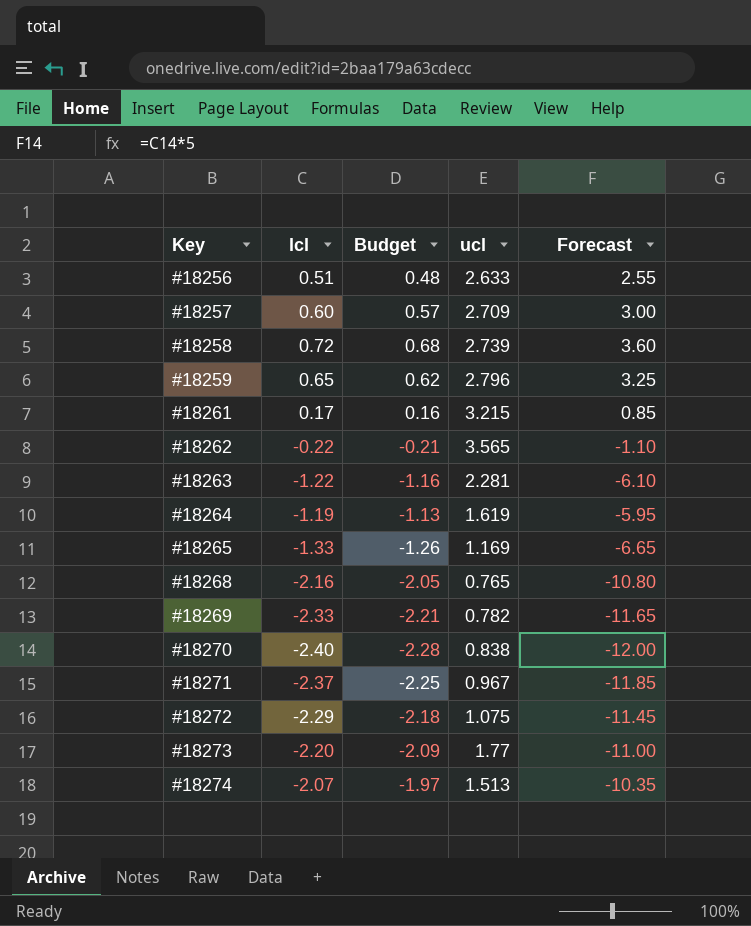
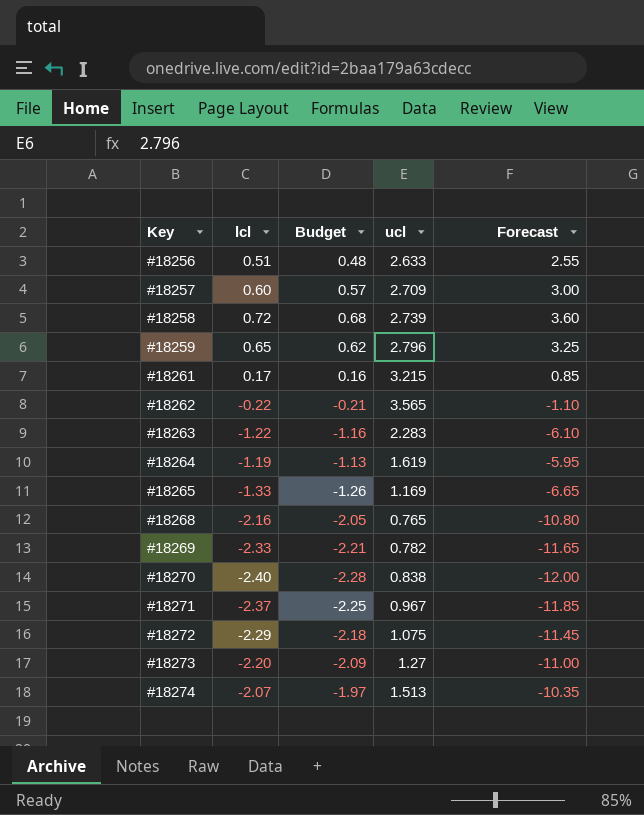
#18263 | ucl: 2.281 -> 2.283
#18273 | ucl: 1.77 -> 1.27

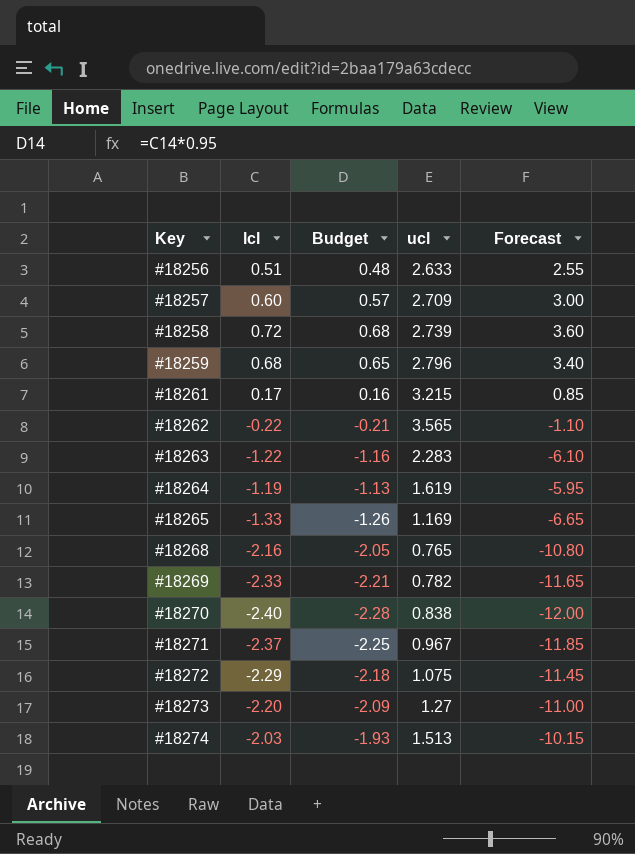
#18259 | lcl: 0.65 -> 0.68
#18259 | Budget: 0.62 -> 0.65
#18259 | Forecast: 3.25 -> 3.40
#18274 | lcl: -2.07 -> -2.03
#18274 | Budget: -1.97 -> -1.93
#18274 | Forecast: -10.35 -> -10.15

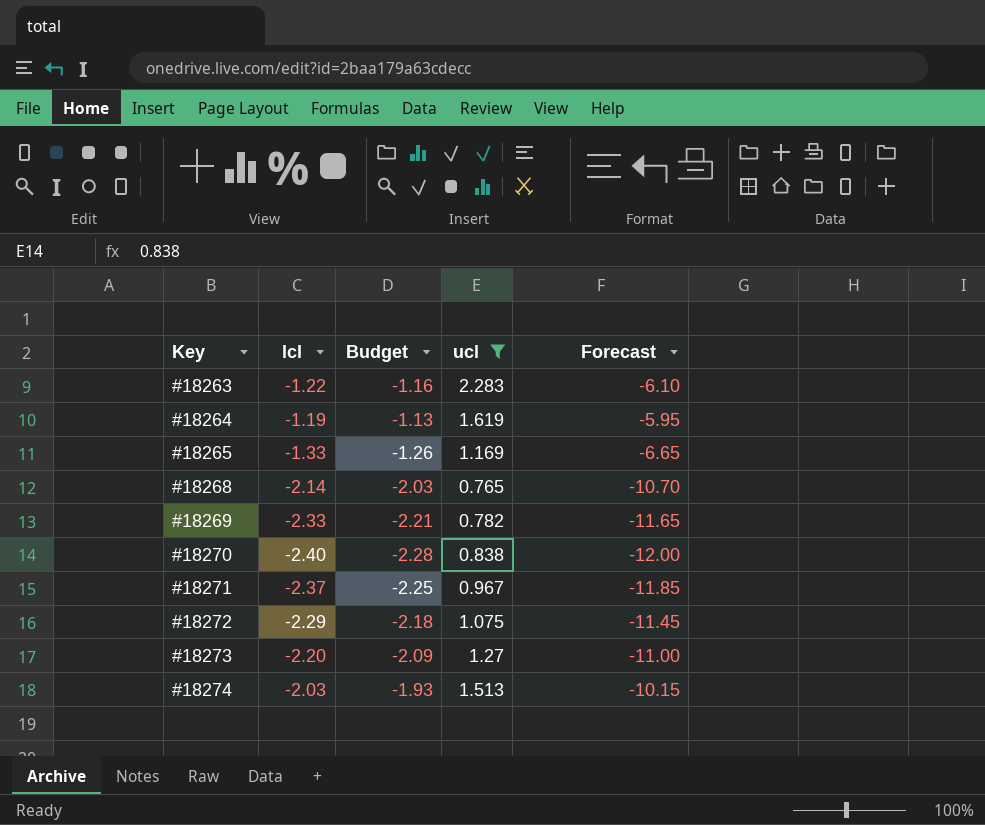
filter: none -> ucl <= 2.283
#18268 | lcl: -2.16 -> -2.14
#18268 | Budget: -2.05 -> -2.03
#18268 | Forecast: -10.80 -> -10.70

